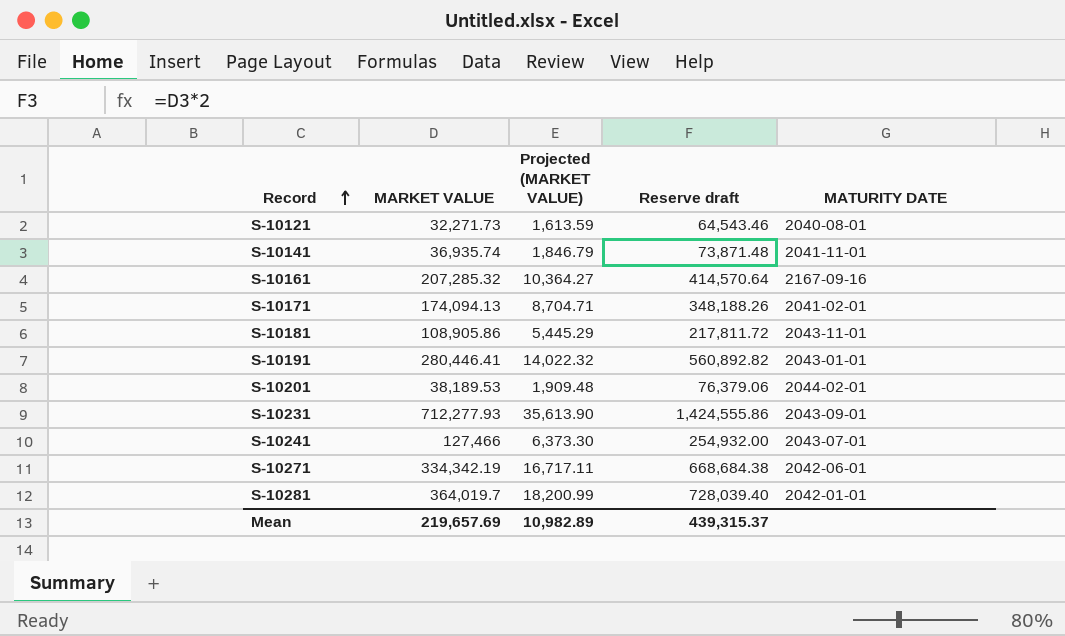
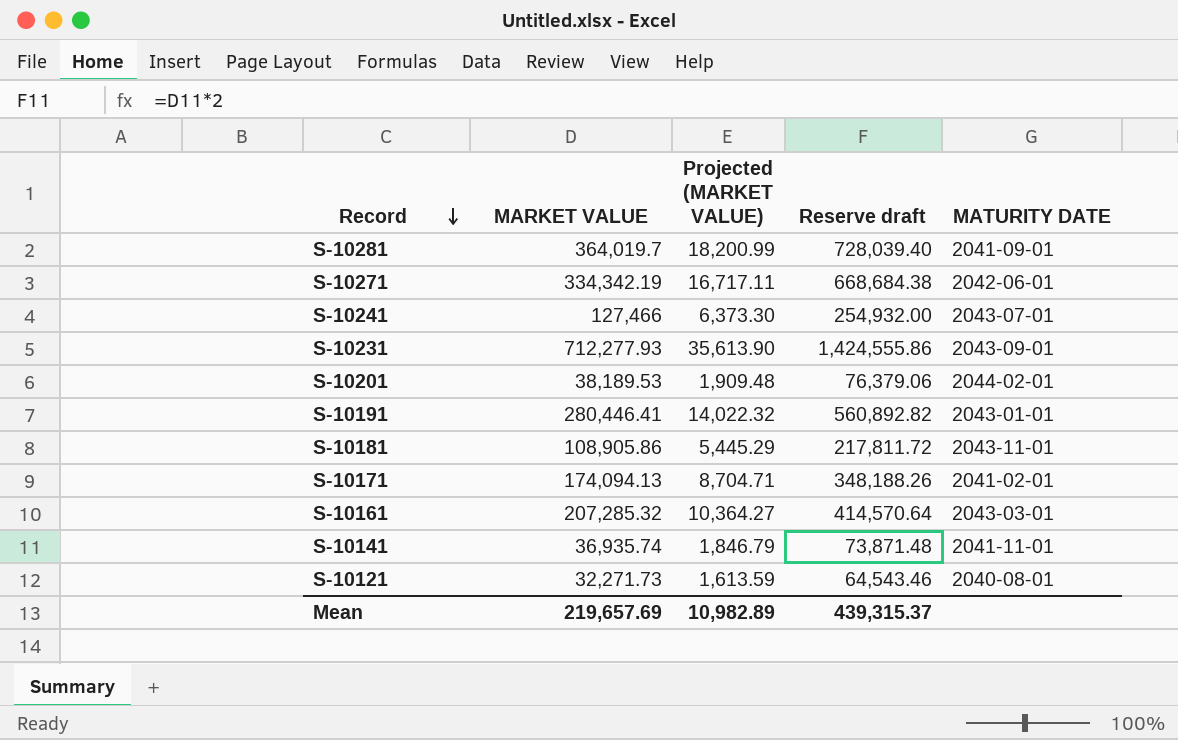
row order: Record ascending -> Record descending
S-10281 | MATURITY DATE: 2042-01-01 -> 2041-09-01
S-10161 | MATURITY DATE: 2167-09-16 -> 2043-03-01

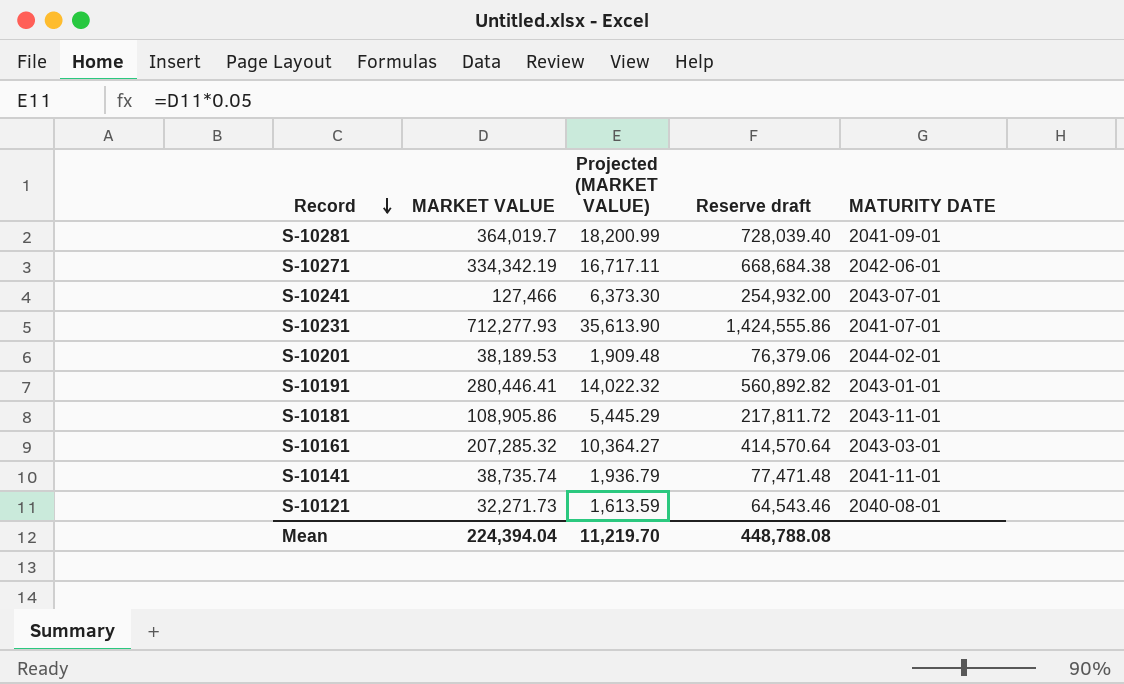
row S-10171: 174,094.13 | 8,704.71 | 348,188.26 | 2041-02-01 -> none
S-10231 | MATURITY DATE: 2043-09-01 -> 2041-07-01
S-10141 | MARKET VALUE: 36,935.74 -> 38,735.74
S-10141 | Projected (MARKET VALUE): 1,846.79 -> 1,936.79
S-10141 | Reserve draft: 73,871.48 -> 77,471.48
Mean | MARKET VALUE: 219,657.69 -> 224,394.04
Mean | Projected (MARKET VALUE): 10,982.89 -> 11,219.70
Mean | Reserve draft: 439,315.37 -> 448,788.08

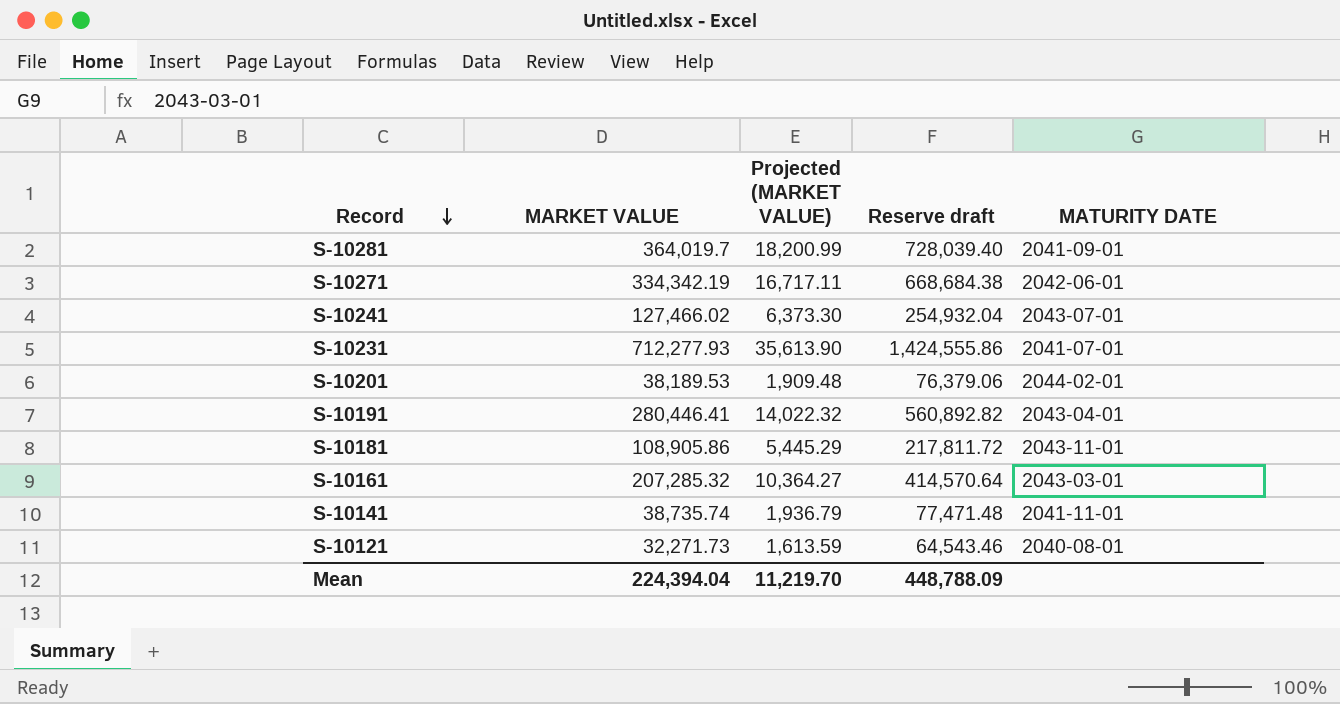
S-10241 | MARKET VALUE: 127,466 -> 127,466.02
S-10241 | Reserve draft: 254,932.00 -> 254,932.04
S-10191 | MATURITY DATE: 2043-01-01 -> 2043-04-01
Mean | Reserve draft: 448,788.08 -> 448,788.09

